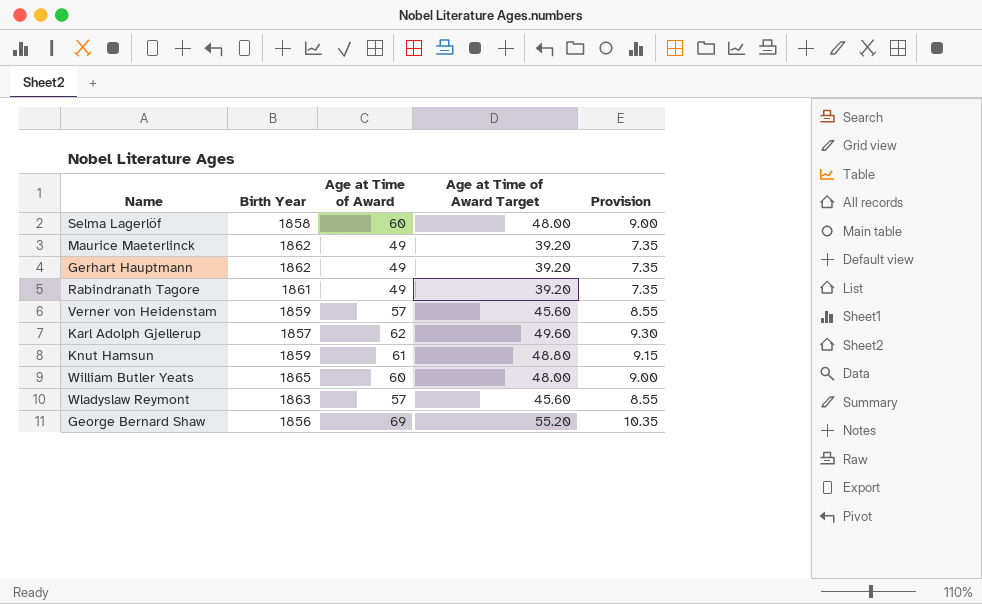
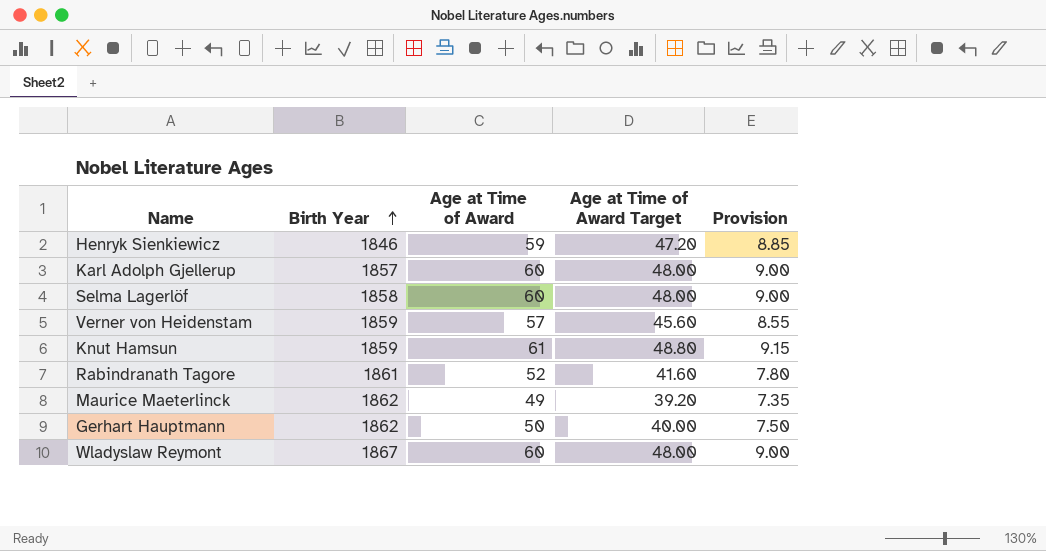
row order: none -> Birth Year ascending
row William Butler Yeats: 1865 | 60 | 48.00 | 9.00 -> none
row George Bernard Shaw: 1856 | 69 | 55.20 | 10.35 -> none
row Henryk Sienkiewicz: none -> 1846 | 59 | 47.20 | 8.85
Karl Adolph Gjellerup | Age at Time of Award: 62 -> 60
Karl Adolph Gjellerup | Age at Time of Award Target: 49.60 -> 48.00
Karl Adolph Gjellerup | Provision: 9.30 -> 9.00
Rabindranath Tagore | Age at Time of Award: 49 -> 52
Rabindranath Tagore | Age at Time of Award Target: 39.20 -> 41.60
Rabindranath Tagore | Provision: 7.35 -> 7.80
Gerhart Hauptmann | Age at Time of Award: 49 -> 50
Gerhart Hauptmann | Age at Time of Award Target: 39.20 -> 40.00
Gerhart Hauptmann | Provision: 7.35 -> 7.50
Wladyslaw Reymont | Birth Year: 1863 -> 1867
Wladyslaw Reymont | Age at Time of Award: 57 -> 60
Wladyslaw Reymont | Age at Time of Award Target: 45.60 -> 48.00
Wladyslaw Reymont | Provision: 8.55 -> 9.00

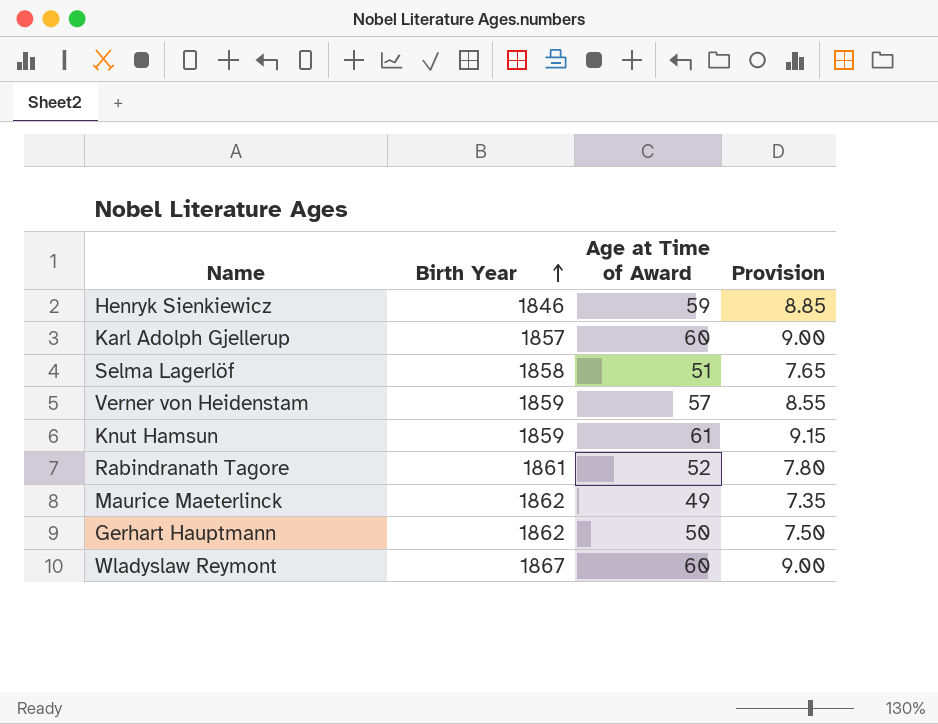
column Age at Time of Award Target | formula: [Age at Time of Award] * 0.8 -> none
Selma Lagerlöf | Age at Time of Award: 60 -> 51
Selma Lagerlöf | Provision: 9.00 -> 7.65

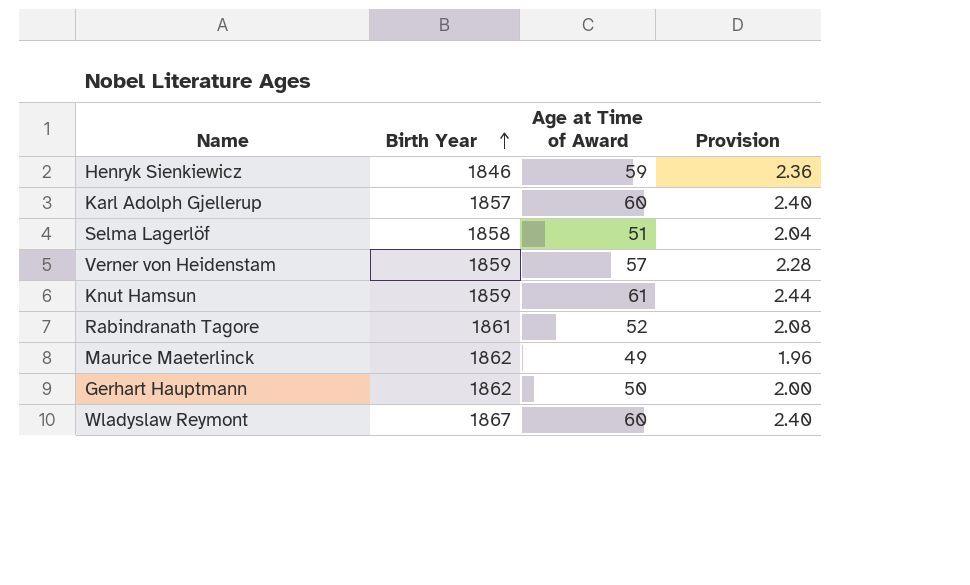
column Provision | formula: [Age at Time of Award] * 0.15 -> [Age at Time of Award] * 0.04

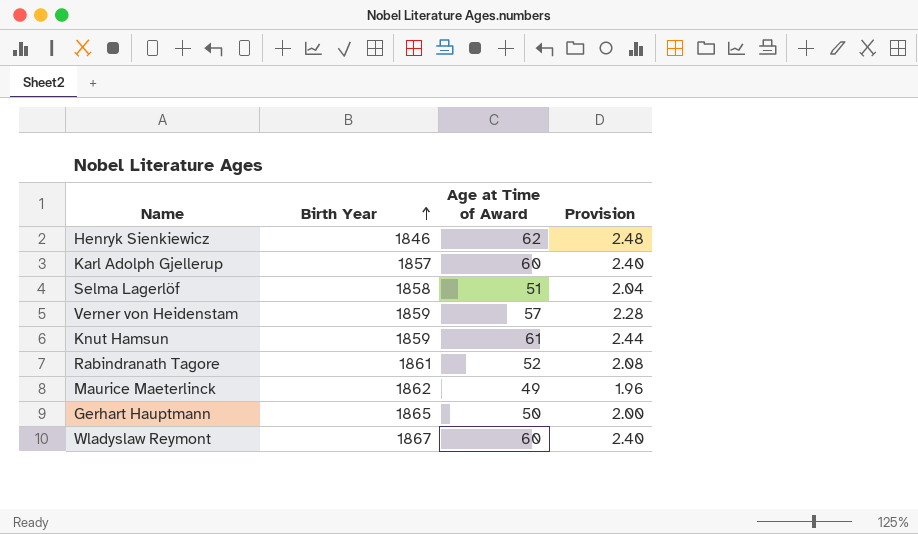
Henryk Sienkiewicz | Age at Time of Award: 59 -> 62
Henryk Sienkiewicz | Provision: 2.36 -> 2.48
Gerhart Hauptmann | Birth Year: 1862 -> 1865

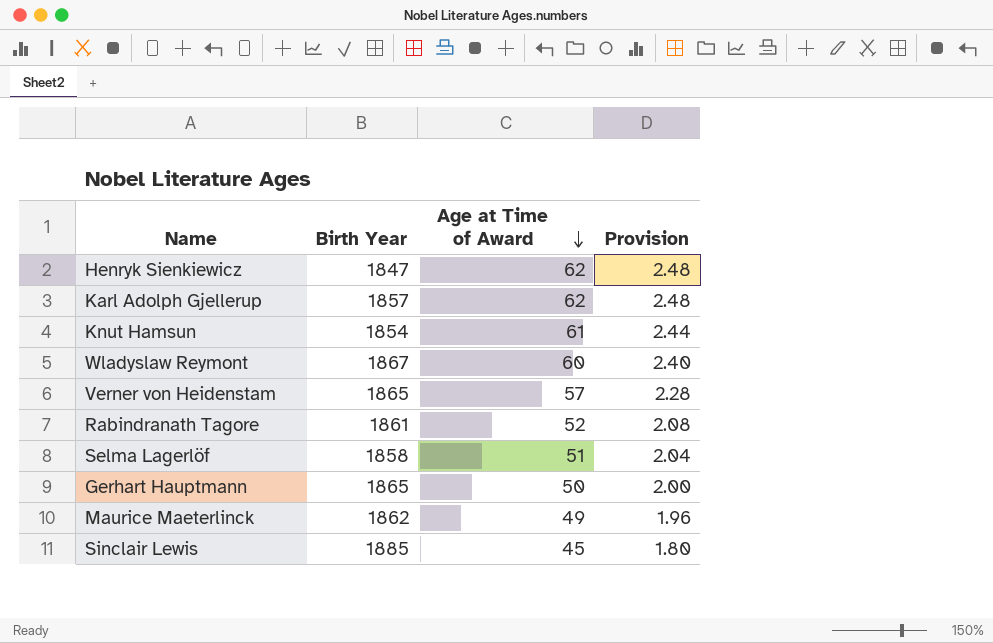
row order: Birth Year ascending -> Age at Time of Award descending
Henryk Sienkiewicz | Birth Year: 1846 -> 1847
Karl Adolph Gjellerup | Age at Time of Award: 60 -> 62
Karl Adolph Gjellerup | Provision: 2.40 -> 2.48
Knut Hamsun | Birth Year: 1859 -> 1854
Verner von Heidenstam | Birth Year: 1859 -> 1865
row Sinclair Lewis: none -> 1885 | 45 | 1.80

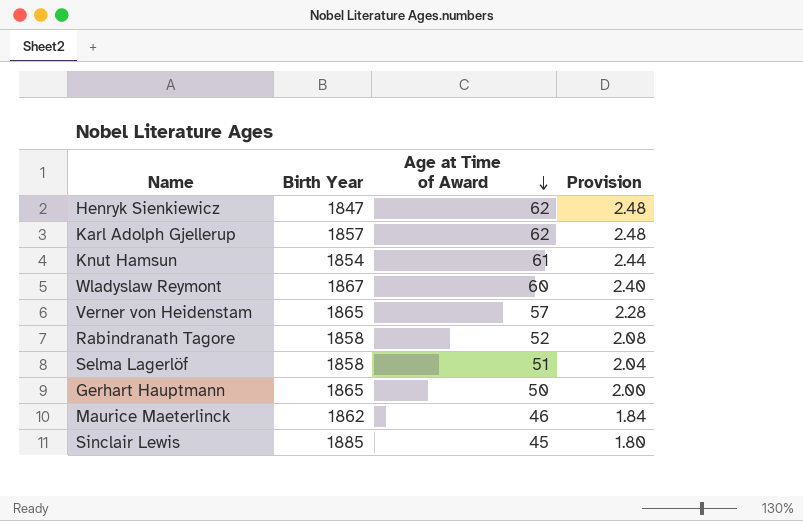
Rabindranath Tagore | Birth Year: 1861 -> 1858
Maurice Maeterlinck | Age at Time of Award: 49 -> 46
Maurice Maeterlinck | Provision: 1.96 -> 1.84

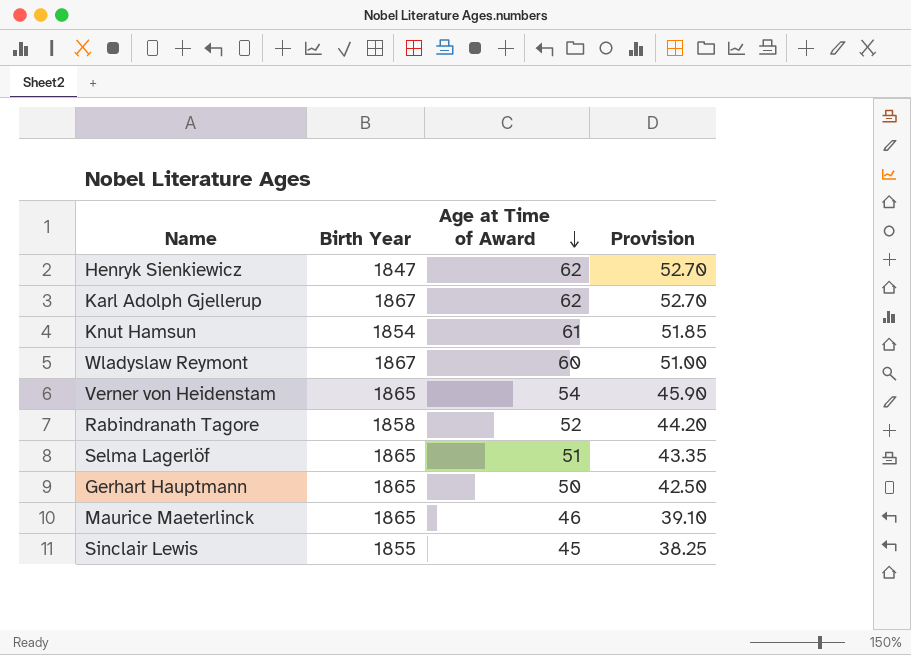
column Provision | formula: [Age at Time of Award] * 0.04 -> [Age at Time of Award] * 0.85
Karl Adolph Gjellerup | Birth Year: 1857 -> 1867
Verner von Heidenstam | Age at Time of Award: 57 -> 54
Selma Lagerlöf | Birth Year: 1858 -> 1865
Maurice Maeterlinck | Birth Year: 1862 -> 1865
Sinclair Lewis | Birth Year: 1885 -> 1855

